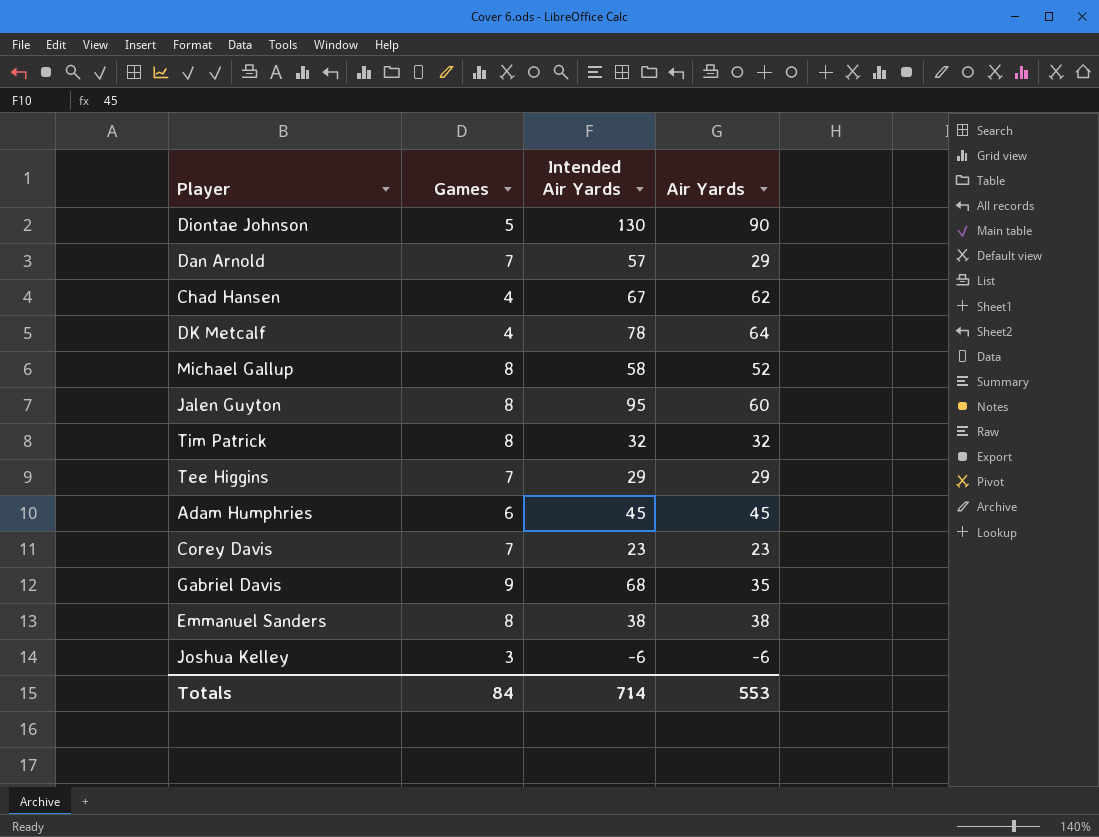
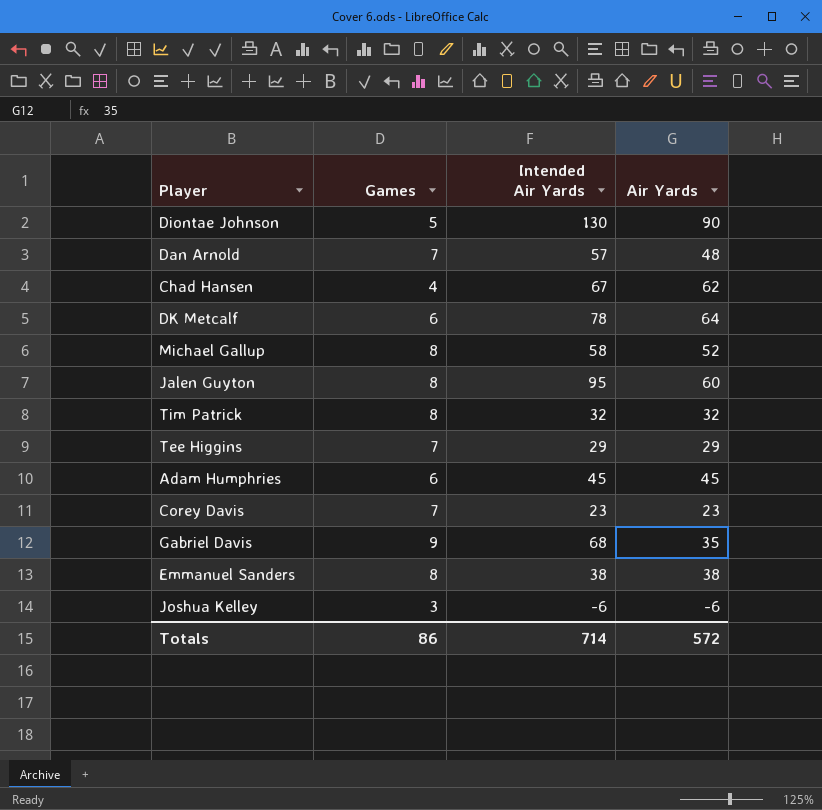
Dan Arnold | Air Yards: 29 -> 48
DK Metcalf | Games: 4 -> 6
Totals | Games: 84 -> 86
Totals | Air Yards: 553 -> 572

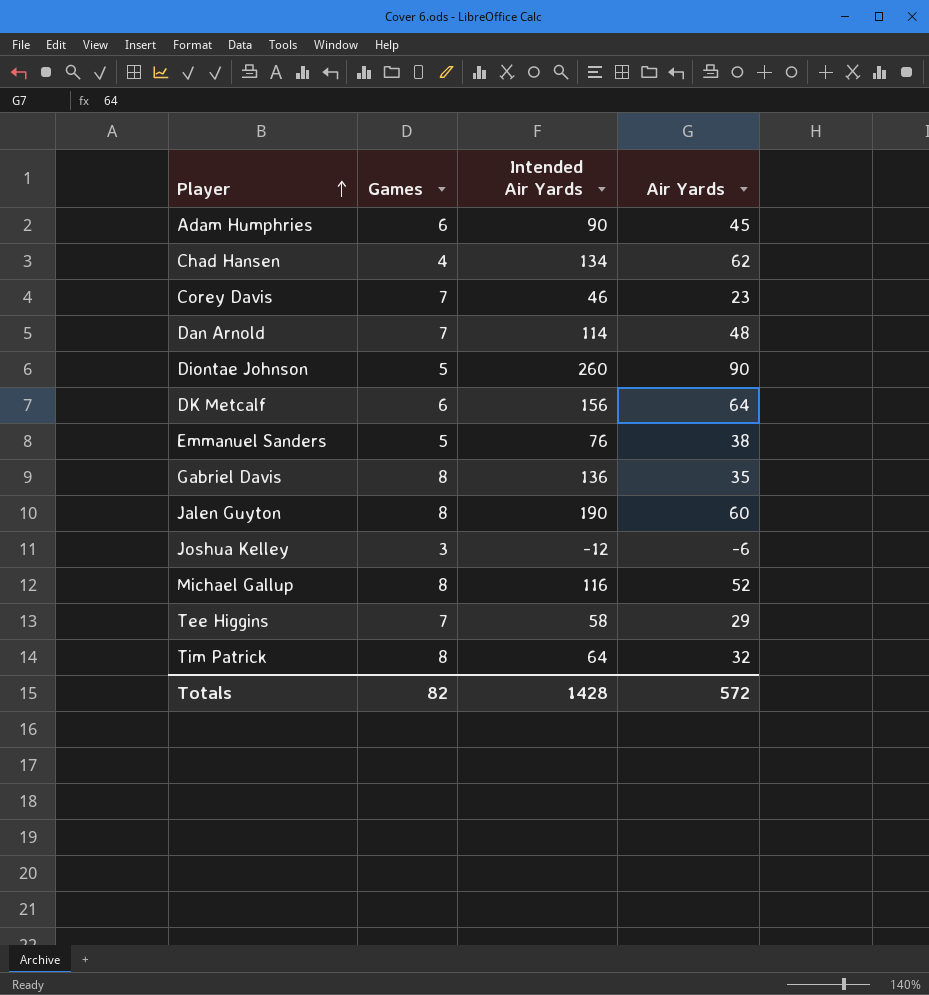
row order: none -> Player ascending
Adam Humphries | Intended Air Yards: 45 -> 90
Chad Hansen | Intended Air Yards: 67 -> 134
Corey Davis | Intended Air Yards: 23 -> 46
Dan Arnold | Intended Air Yards: 57 -> 114
Diontae Johnson | Intended Air Yards: 130 -> 260
DK Metcalf | Intended Air Yards: 78 -> 156
Emmanuel Sanders | Games: 8 -> 5
Emmanuel Sanders | Intended Air Yards: 38 -> 76
Gabriel Davis | Games: 9 -> 8
Gabriel Davis | Intended Air Yards: 68 -> 136
Jalen Guyton | Intended Air Yards: 95 -> 190
Joshua Kelley | Intended Air Yards: -6 -> -12
Michael Gallup | Intended Air Yards: 58 -> 116
Tee Higgins | Intended Air Yards: 29 -> 58
Tim Patrick | Intended Air Yards: 32 -> 64
Totals | Games: 86 -> 82
Totals | Intended Air Yards: 714 -> 1428

